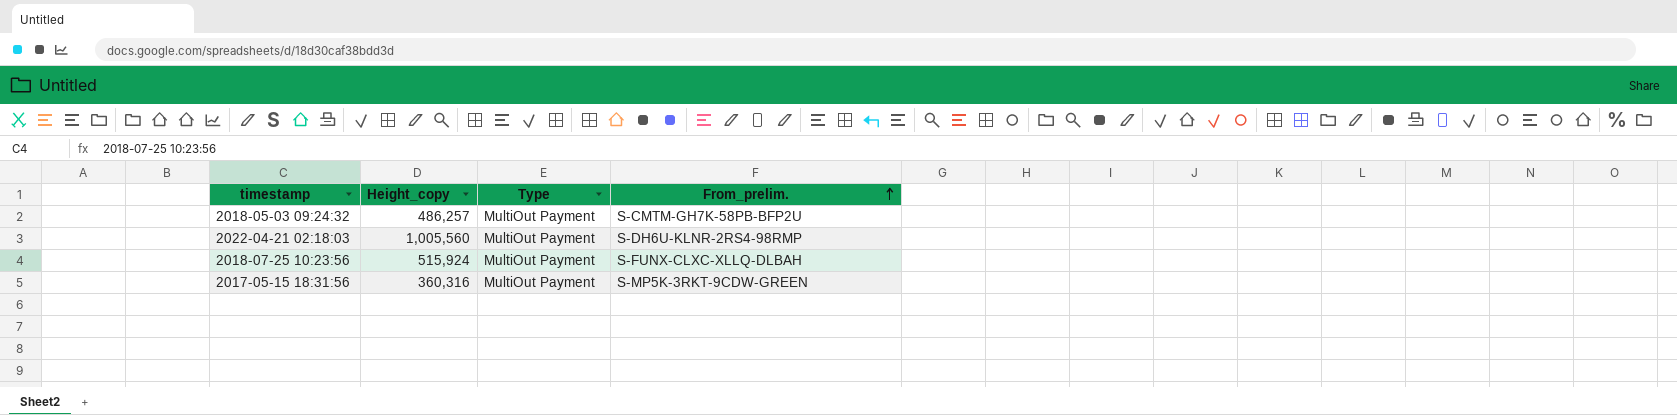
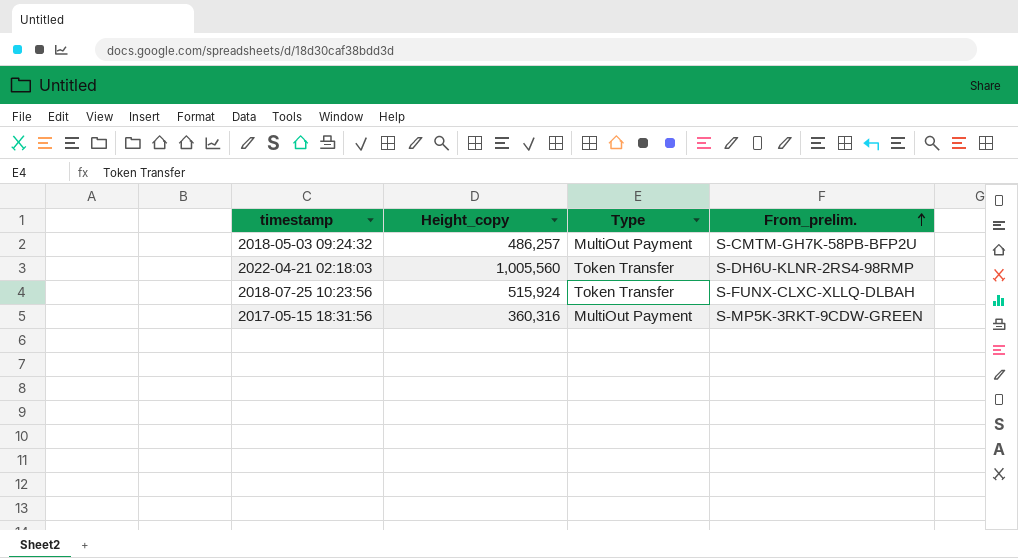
2022-04-21 02:18:03 | Type: MultiOut Payment -> Token Transfer
2018-07-25 10:23:56 | Type: MultiOut Payment -> Token Transfer

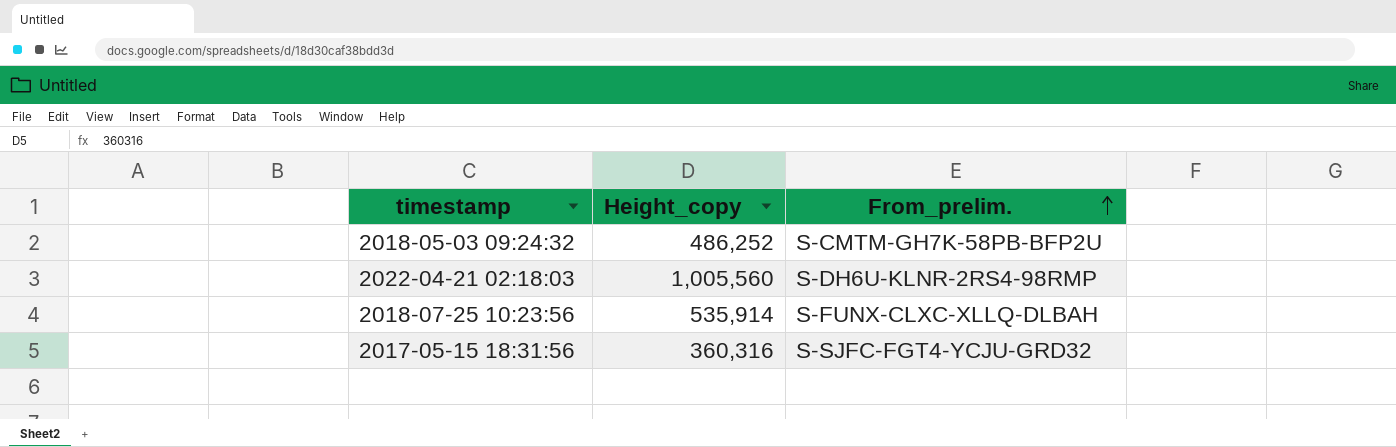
column Type | position: 3 -> none
2018-05-03 09:24:32 | Height_copy: 486,257 -> 486,252
2018-07-25 10:23:56 | Height_copy: 515,924 -> 535,914
2017-05-15 18:31:56 | From_prelim.: S-MP5K-3RKT-9CDW-GREEN -> S-SJFC-FGT4-YCJU-GRD32

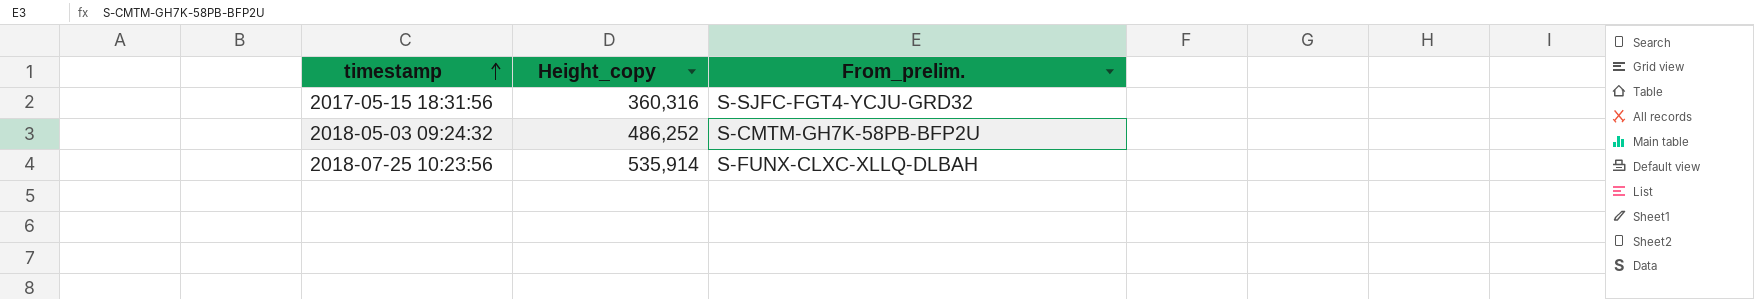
row order: From_prelim. ascending -> timestamp ascending
row 2022-04-21 02:18:03: 1,005,560 | S-DH6U-KLNR-2RS4-98RMP -> none

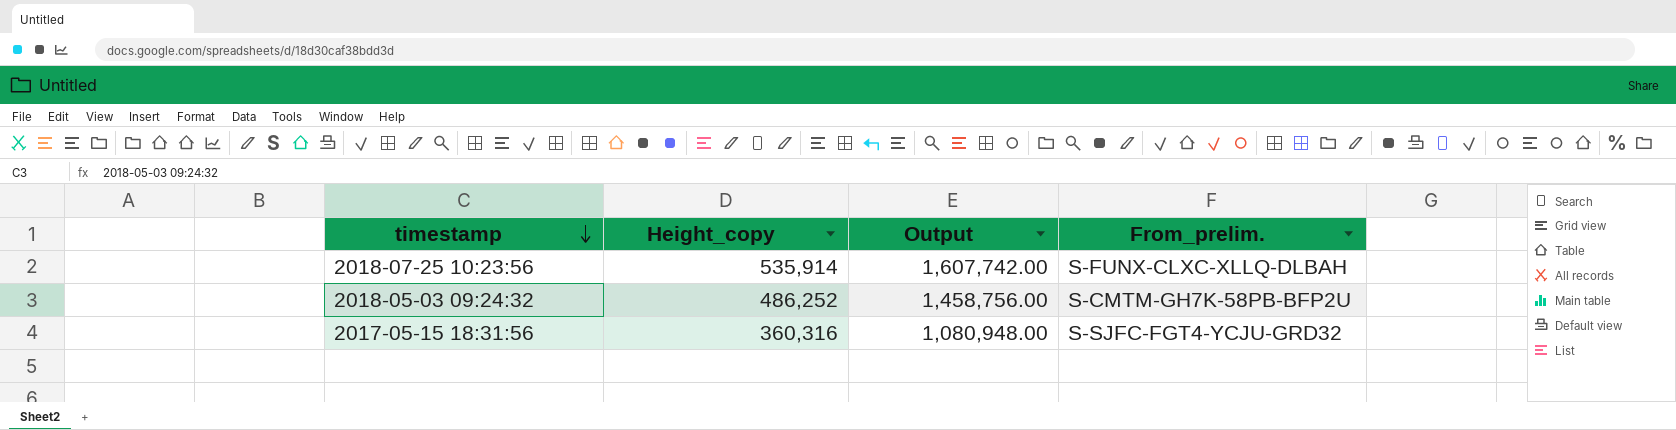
row order: timestamp ascending -> timestamp descending
column Output | formula: none -> [Height_copy] * 3

